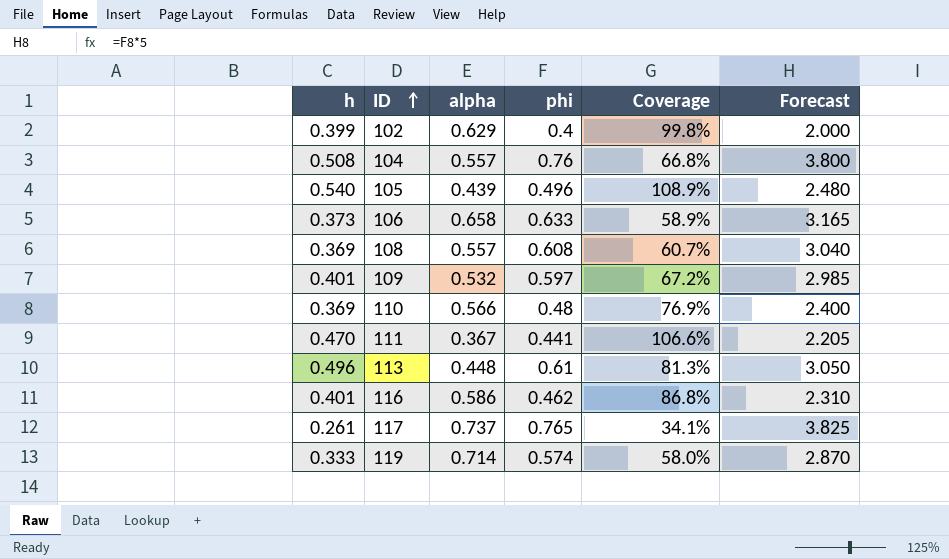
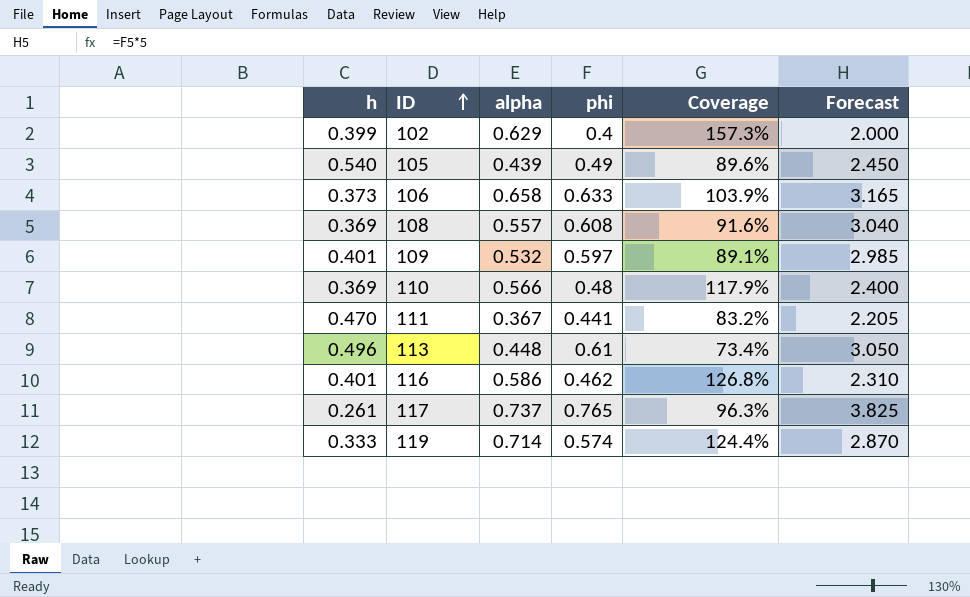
column Coverage | formula: [h] / [phi] -> [alpha] / [phi]
row 104: 0.508 | 0.557 | 0.76 | 66.8% | 3.800 -> none
105 | phi: 0.496 -> 0.49
105 | Forecast: 2.480 -> 2.450

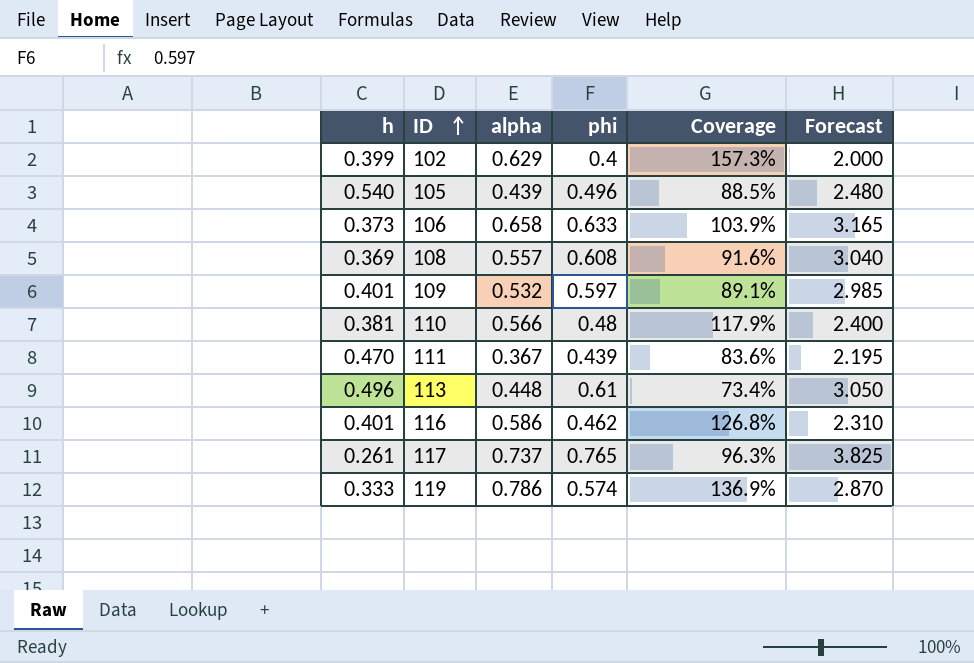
105 | phi: 0.49 -> 0.496
105 | Coverage: 89.6% -> 88.5%
105 | Forecast: 2.450 -> 2.480
110 | h: 0.369 -> 0.381
111 | phi: 0.441 -> 0.439
111 | Coverage: 83.2% -> 83.6%
111 | Forecast: 2.205 -> 2.195
119 | alpha: 0.714 -> 0.786
119 | Coverage: 124.4% -> 136.9%

